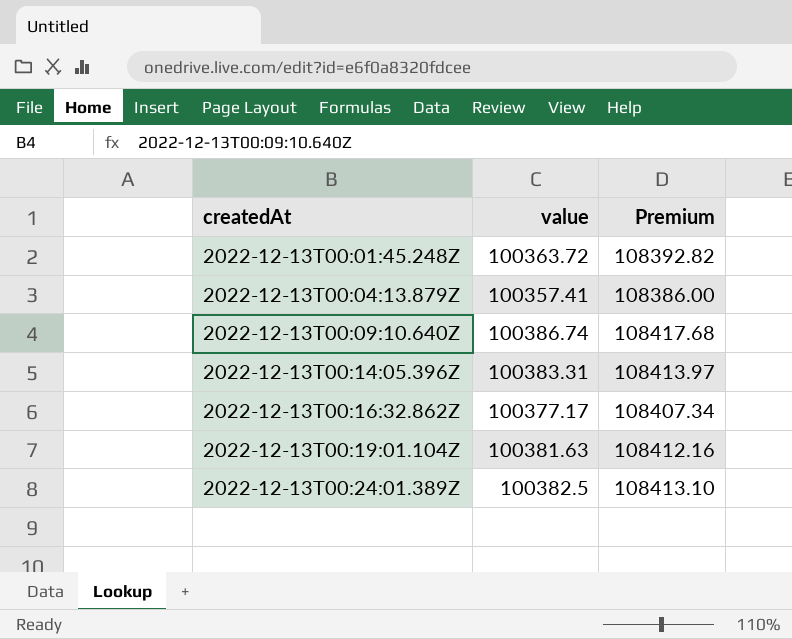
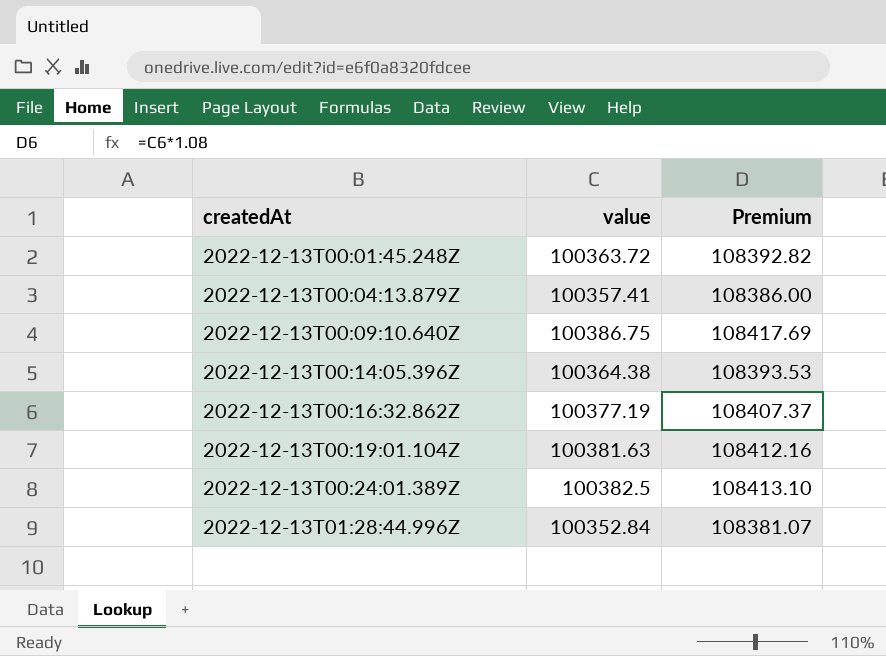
2022-12-13T00:09:10.640Z | value: 100386.74 -> 100386.75
2022-12-13T00:09:10.640Z | Premium: 108417.68 -> 108417.69
2022-12-13T00:14:05.396Z | value: 100383.31 -> 100364.38
2022-12-13T00:14:05.396Z | Premium: 108413.97 -> 108393.53
2022-12-13T00:16:32.862Z | value: 100377.17 -> 100377.19
2022-12-13T00:16:32.862Z | Premium: 108407.34 -> 108407.37
row 2022-12-13T01:28:44.996Z: none -> 100352.84 | 108381.07

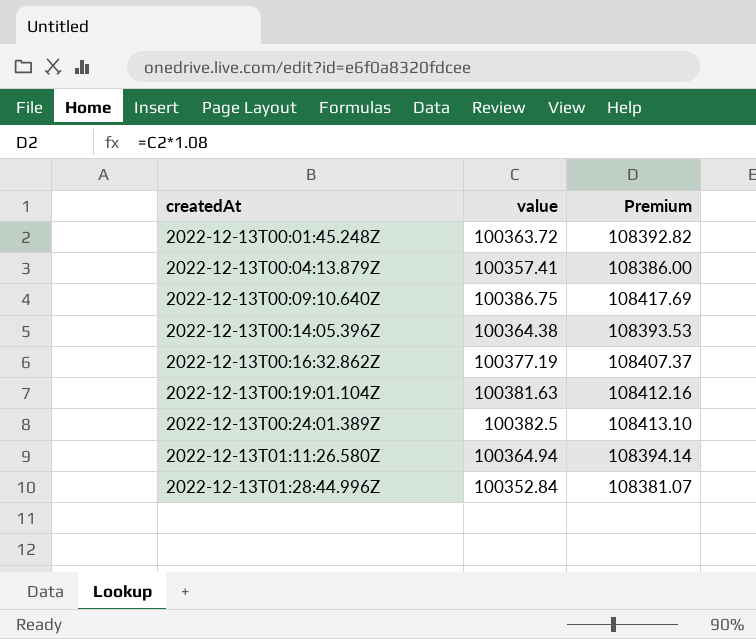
row 2022-12-13T01:11:26.580Z: none -> 100364.94 | 108394.14

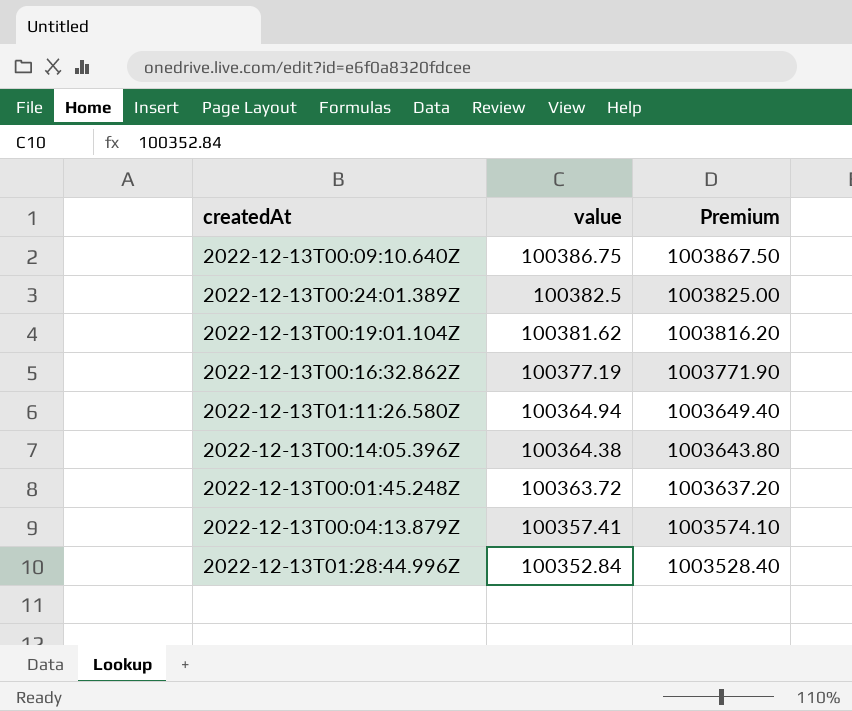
row order: createdAt ascending -> value descending
column Premium | formula: [value] * 1.08 -> [value] * 10
2022-12-13T00:19:01.104Z | value: 100381.63 -> 100381.62

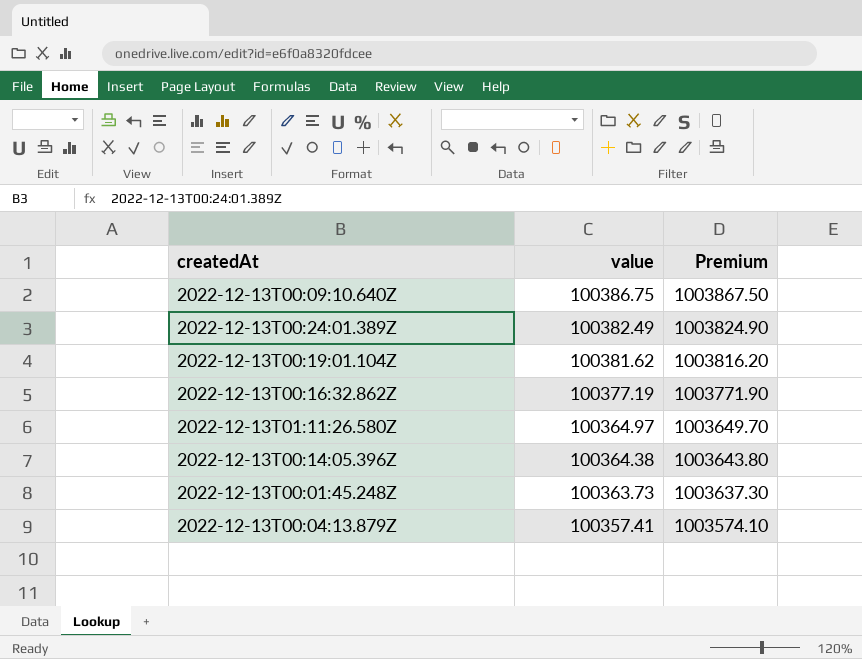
row 2022-12-13T01:28:44.996Z: 100352.84 | 1003528.40 -> none
2022-12-13T00:24:01.389Z | value: 100382.5 -> 100382.49
2022-12-13T00:24:01.389Z | Premium: 1003825.00 -> 1003824.90
2022-12-13T01:11:26.580Z | value: 100364.94 -> 100364.97
2022-12-13T01:11:26.580Z | Premium: 1003649.40 -> 1003649.70
2022-12-13T00:01:45.248Z | value: 100363.72 -> 100363.73
2022-12-13T00:01:45.248Z | Premium: 1003637.20 -> 1003637.30

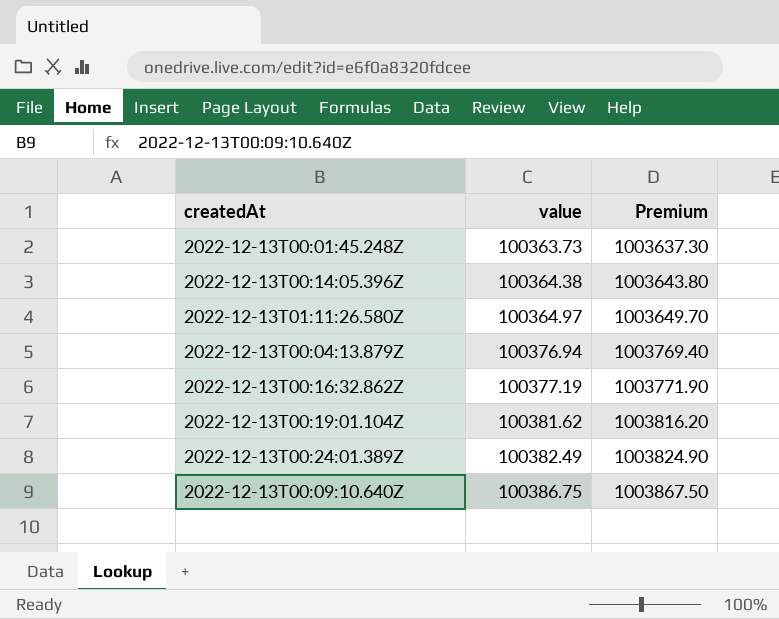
row order: value descending -> value ascending
2022-12-13T00:04:13.879Z | value: 100357.41 -> 100376.94
2022-12-13T00:04:13.879Z | Premium: 1003574.10 -> 1003769.40

